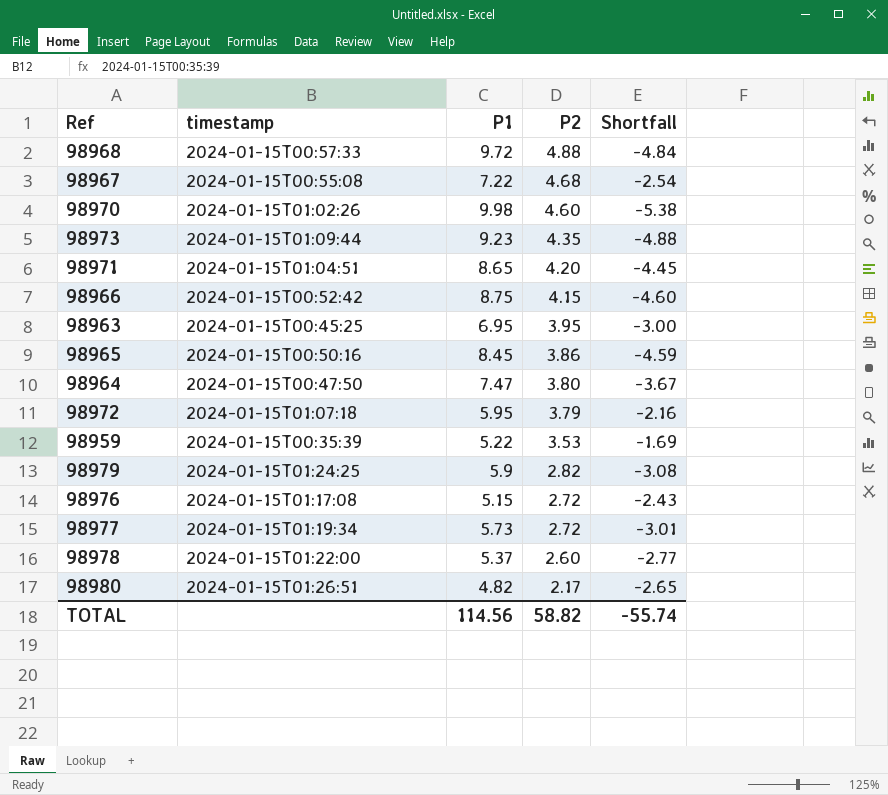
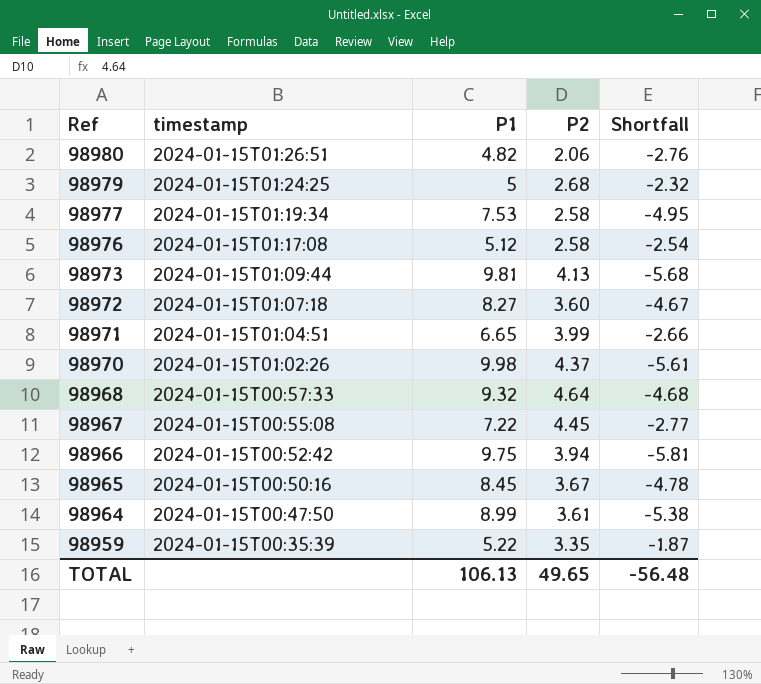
row order: P2 descending -> Ref descending
row 98963: 2024-01-15T00:45:25 | 6.95 | 3.95 | -3.00 -> none
row 98978: 2024-01-15T01:22:00 | 5.37 | 2.60 | -2.77 -> none
98980 | P2: 2.17 -> 2.06
98980 | Shortfall: -2.65 -> -2.76
98979 | P1: 5.9 -> 5
98979 | P2: 2.82 -> 2.68
98979 | Shortfall: -3.08 -> -2.32
98977 | P1: 5.73 -> 7.53
98977 | P2: 2.72 -> 2.58
98977 | Shortfall: -3.01 -> -4.95
98976 | P1: 5.15 -> 5.12
98976 | P2: 2.72 -> 2.58
98976 | Shortfall: -2.43 -> -2.54
98973 | P1: 9.23 -> 9.81
98973 | P2: 4.35 -> 4.13
98973 | Shortfall: -4.88 -> -5.68
98972 | P1: 5.95 -> 8.27
98972 | P2: 3.79 -> 3.60
98972 | Shortfall: -2.16 -> -4.67
98971 | P1: 8.65 -> 6.65
98971 | P2: 4.20 -> 3.99
98971 | Shortfall: -4.45 -> -2.66
98970 | P2: 4.60 -> 4.37
98970 | Shortfall: -5.38 -> -5.61
98968 | P1: 9.72 -> 9.32
98968 | P2: 4.88 -> 4.64
98968 | Shortfall: -4.84 -> -4.68
98967 | P2: 4.68 -> 4.45
98967 | Shortfall: -2.54 -> -2.77
98966 | P1: 8.75 -> 9.75
98966 | P2: 4.15 -> 3.94
98966 | Shortfall: -4.60 -> -5.81
98965 | P2: 3.86 -> 3.67
98965 | Shortfall: -4.59 -> -4.78
98964 | P1: 7.47 -> 8.99
98964 | P2: 3.80 -> 3.61
98964 | Shortfall: -3.67 -> -5.38
98959 | P2: 3.53 -> 3.35
98959 | Shortfall: -1.69 -> -1.87
TOTAL | P1: 114.56 -> 106.13
TOTAL | P2: 58.82 -> 49.65
TOTAL | Shortfall: -55.74 -> -56.48

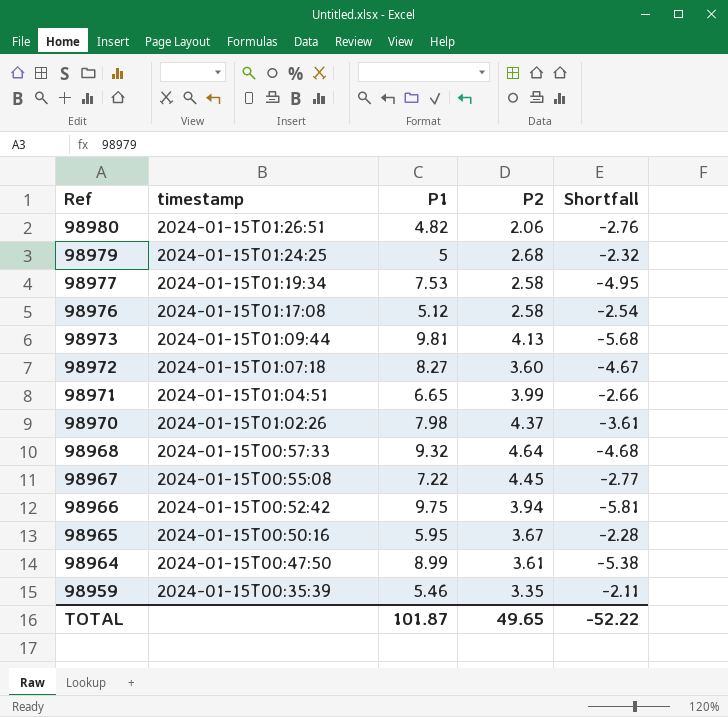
98970 | P1: 9.98 -> 7.98
98970 | Shortfall: -5.61 -> -3.61
98965 | P1: 8.45 -> 5.95
98965 | Shortfall: -4.78 -> -2.28
98959 | P1: 5.22 -> 5.46
98959 | Shortfall: -1.87 -> -2.11
TOTAL | P1: 106.13 -> 101.87
TOTAL | Shortfall: -56.48 -> -52.22

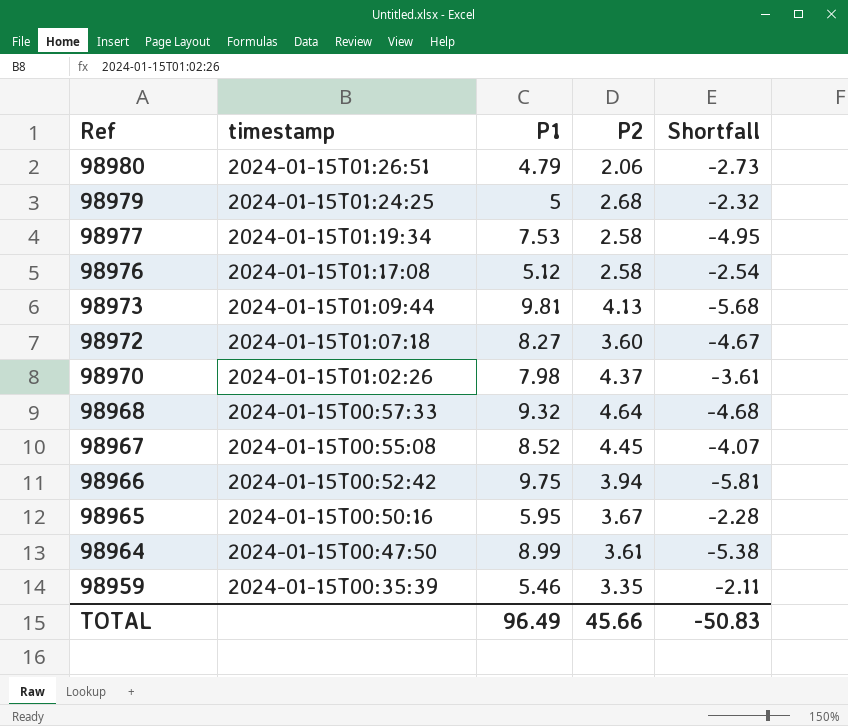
row 98971: 2024-01-15T01:04:51 | 6.65 | 3.99 | -2.66 -> none
98980 | P1: 4.82 -> 4.79
98980 | Shortfall: -2.76 -> -2.73
98967 | P1: 7.22 -> 8.52
98967 | Shortfall: -2.77 -> -4.07
TOTAL | P1: 101.87 -> 96.49
TOTAL | P2: 49.65 -> 45.66
TOTAL | Shortfall: -52.22 -> -50.83

